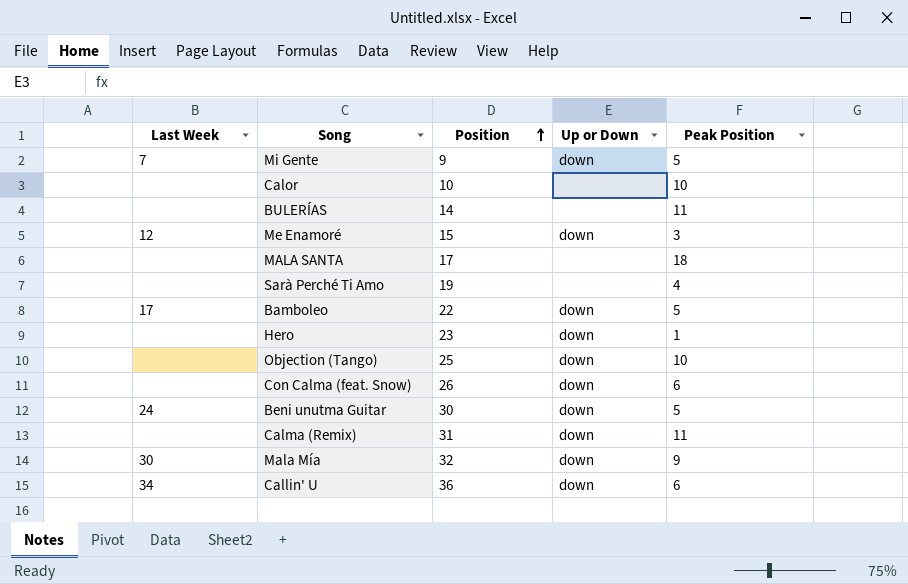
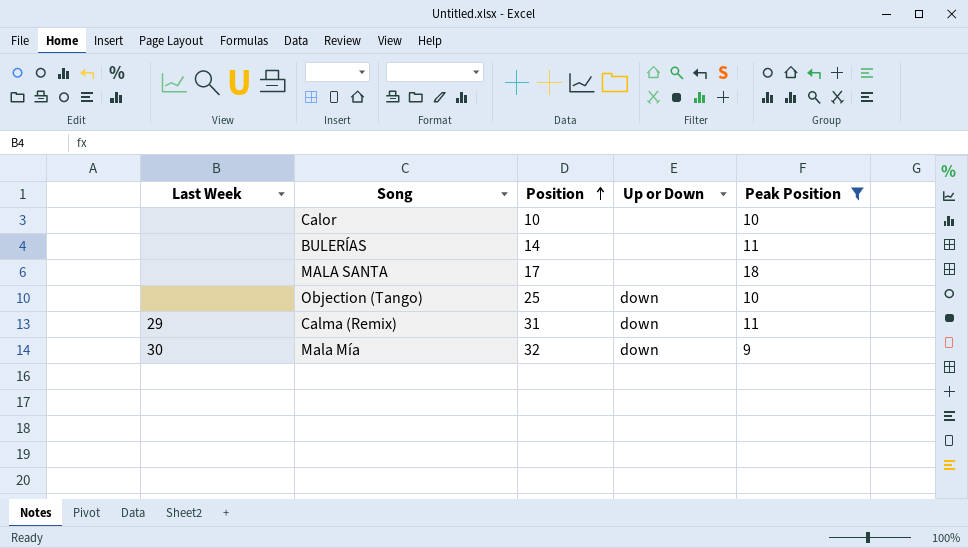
filter: none -> Peak Position >= 9
Calma (Remix) | Last Week: none -> 29

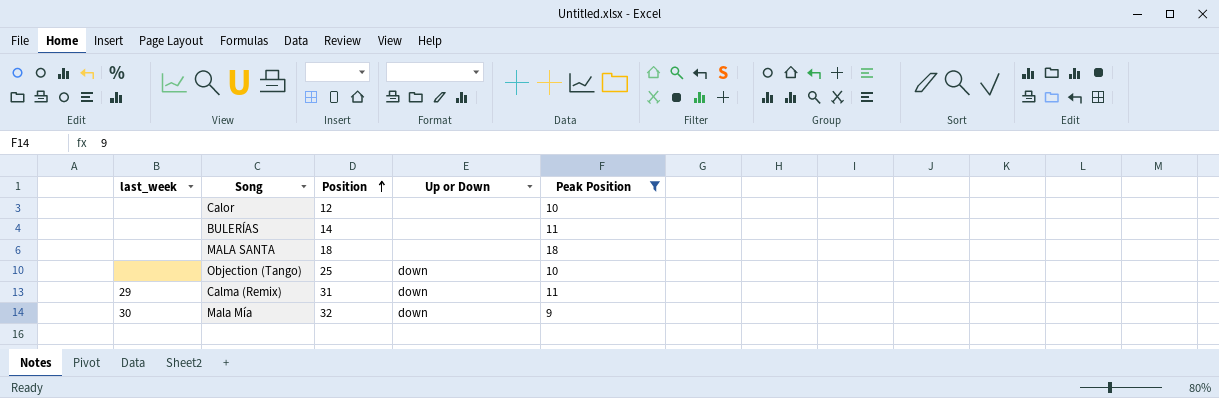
column name: Last Week -> last_week
Calor | Position: 10 -> 12
MALA SANTA | Position: 17 -> 18

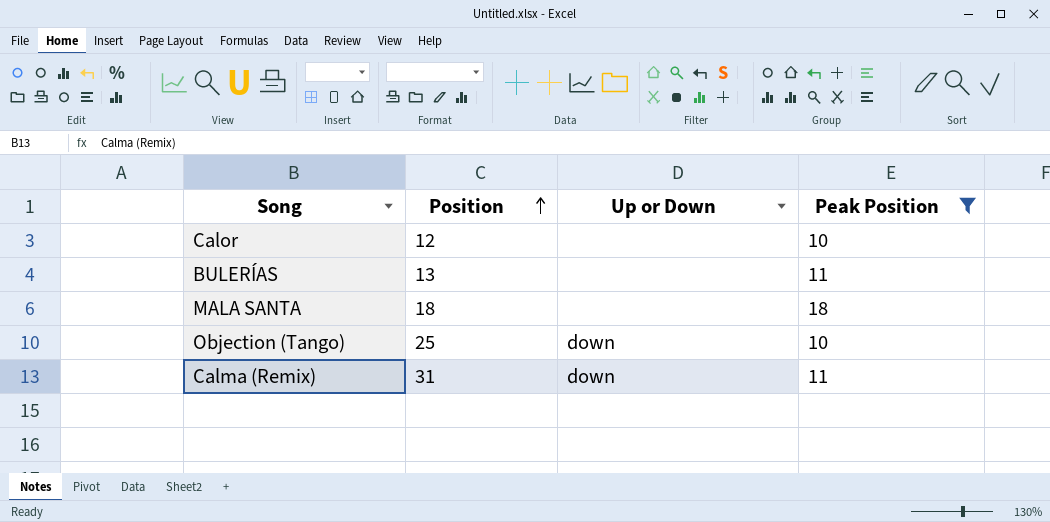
column last_week | position: 1 -> none
row Mala Mía: 30 | 32 | down | 9 -> none
BULERÍAS | Position: 14 -> 13

